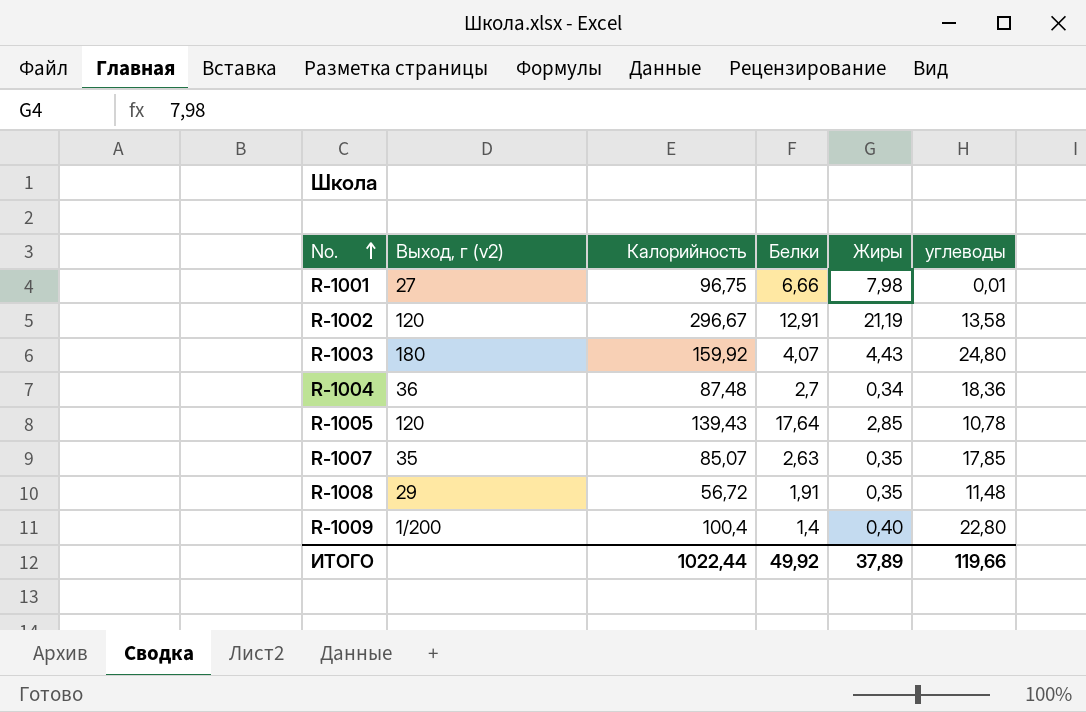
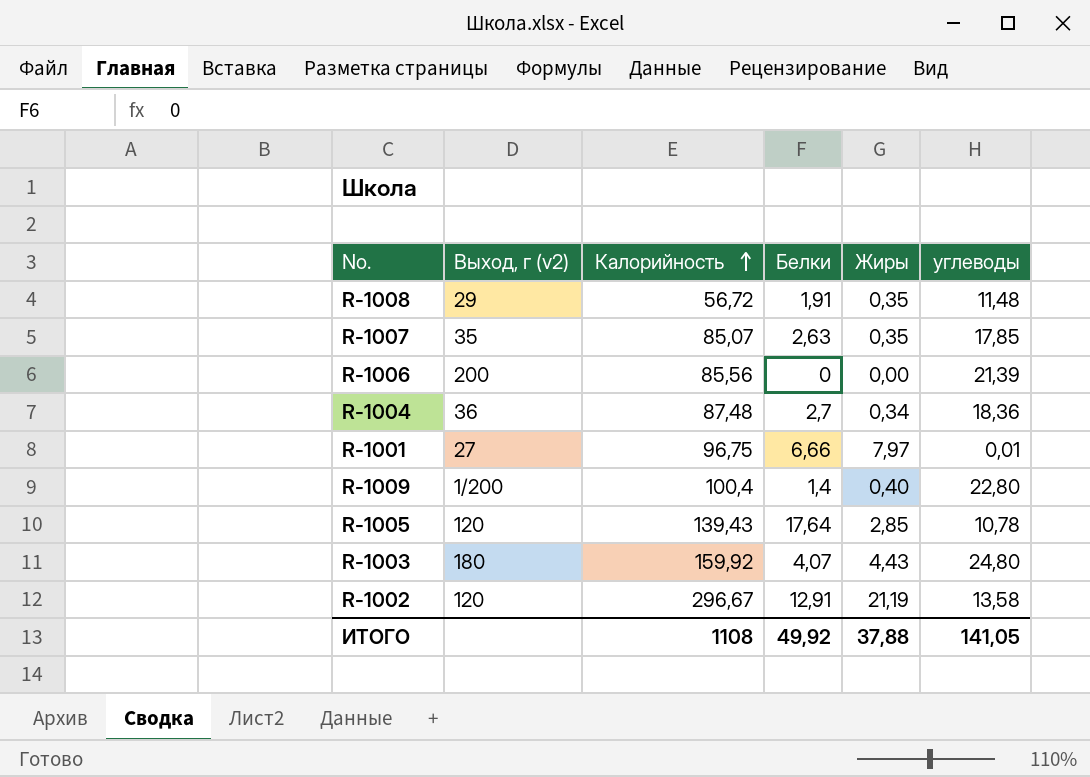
row order: No. ascending -> Калорийность ascending
row R-1006: none -> 200 | 85,56 | 0 | 0,00 | 21,39
R-1001 | Жиры: 7,98 -> 7,97
ИТОГО | Калорийность: 1022,44 -> 1108
ИТОГО | Жиры: 37,89 -> 37,88
ИТОГО | углеводы: 119,66 -> 141,05

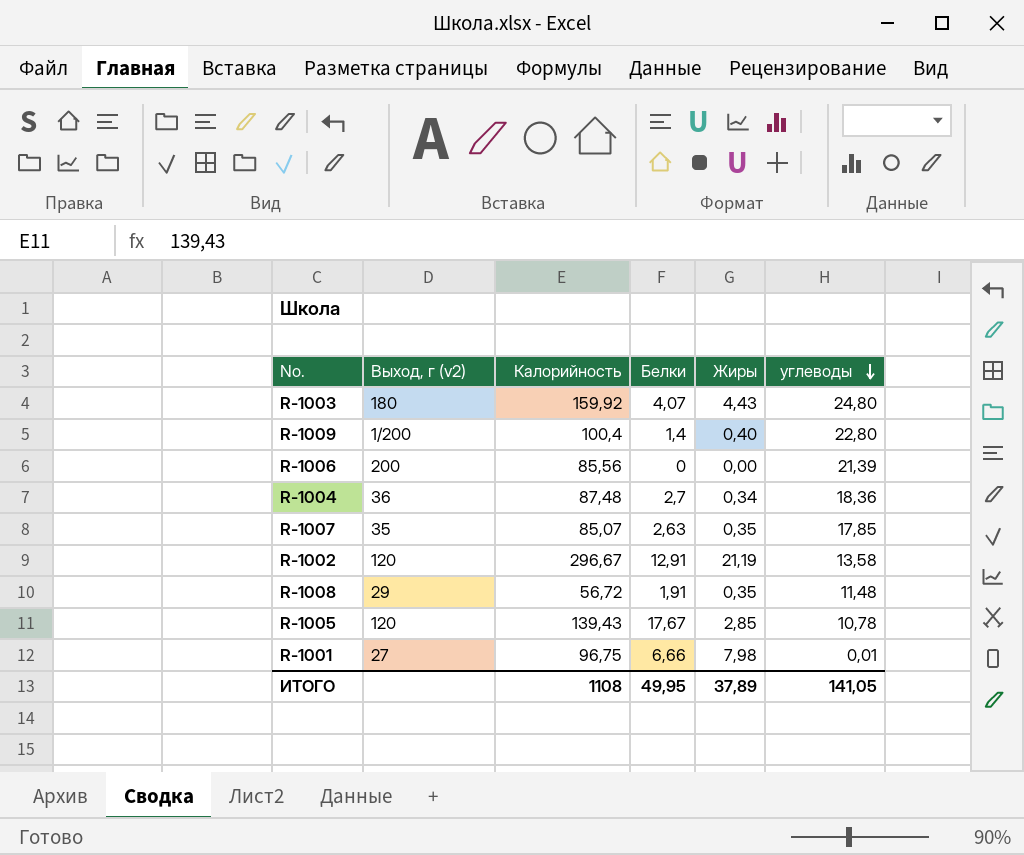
row order: Калорийность ascending -> углеводы descending
R-1005 | Белки: 17,64 -> 17,67
R-1001 | Жиры: 7,97 -> 7,98
ИТОГО | Белки: 49,92 -> 49,95
ИТОГО | Жиры: 37,88 -> 37,89

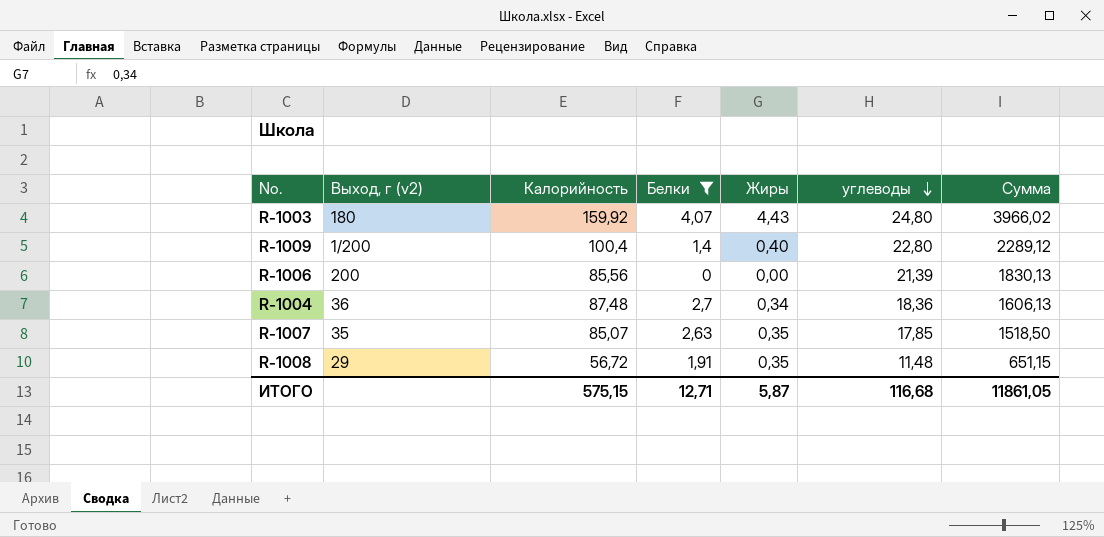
filter: none -> Белки <= 4,07
column Сумма | formula: none -> [Калорийность] * [углеводы]
ИТОГО | Калорийность: 1108 -> 575,15
ИТОГО | Белки: 49,95 -> 12,71
ИТОГО | Жиры: 37,89 -> 5,87
ИТОГО | углеводы: 141,05 -> 116,68

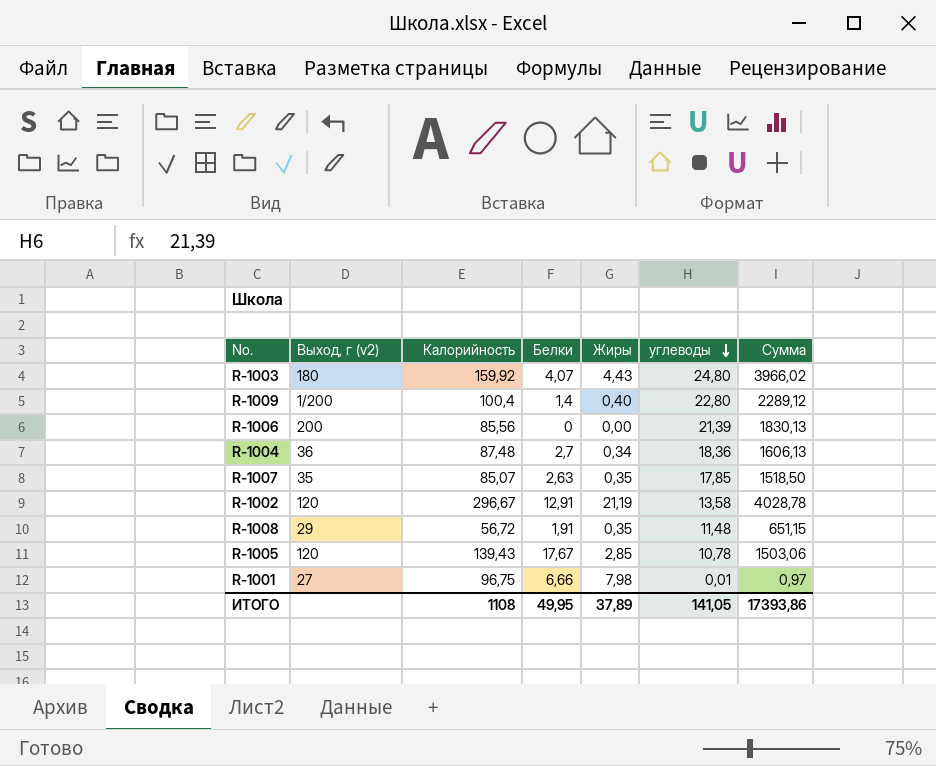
filter: Белки <= 4,07 -> none
ИТОГО | Калорийность: 575,15 -> 1108
ИТОГО | Белки: 12,71 -> 49,95
ИТОГО | Жиры: 5,87 -> 37,89
ИТОГО | углеводы: 116,68 -> 141,05
ИТОГО | Сумма: 11861,05 -> 17393,86

